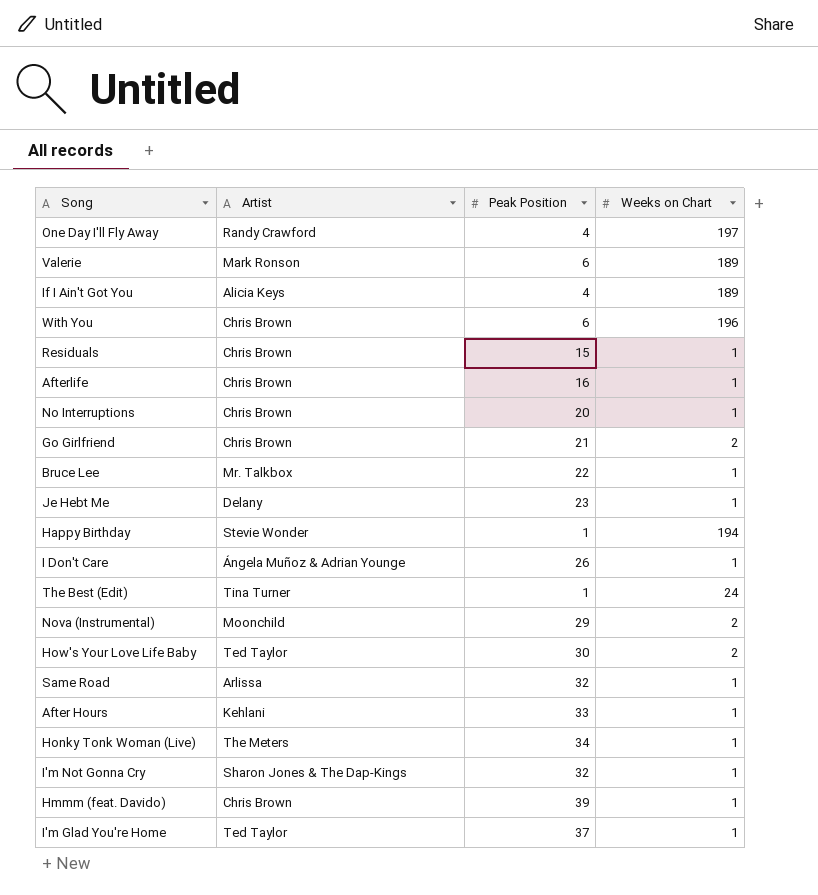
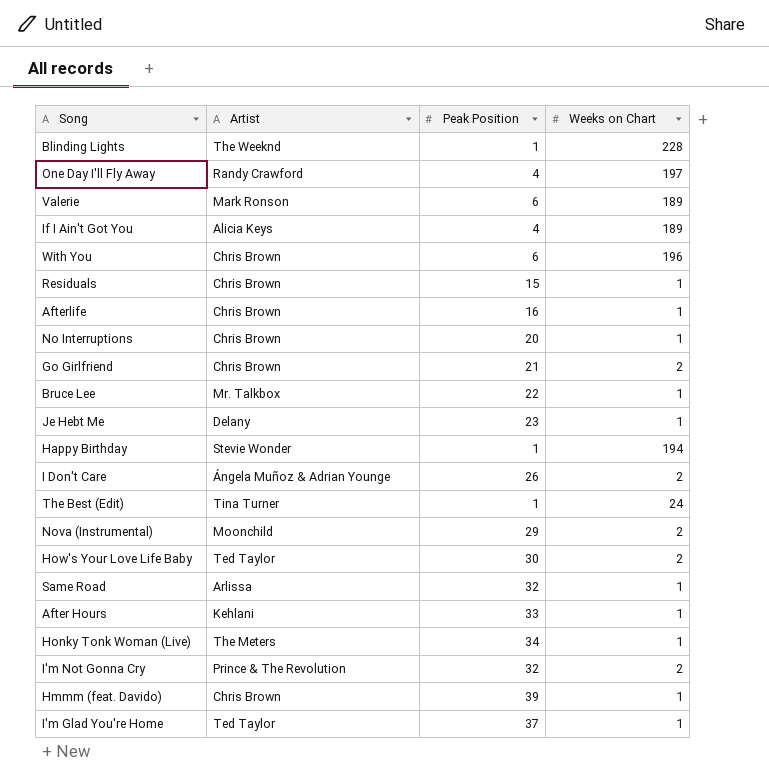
row Blinding Lights: none -> The Weeknd | 1 | 228
I Don't Care | Weeks on Chart: 1 -> 2
I'm Not Gonna Cry | Artist: Sharon Jones & The Dap-Kings -> Prince & The Revolution
I'm Not Gonna Cry | Weeks on Chart: 1 -> 2

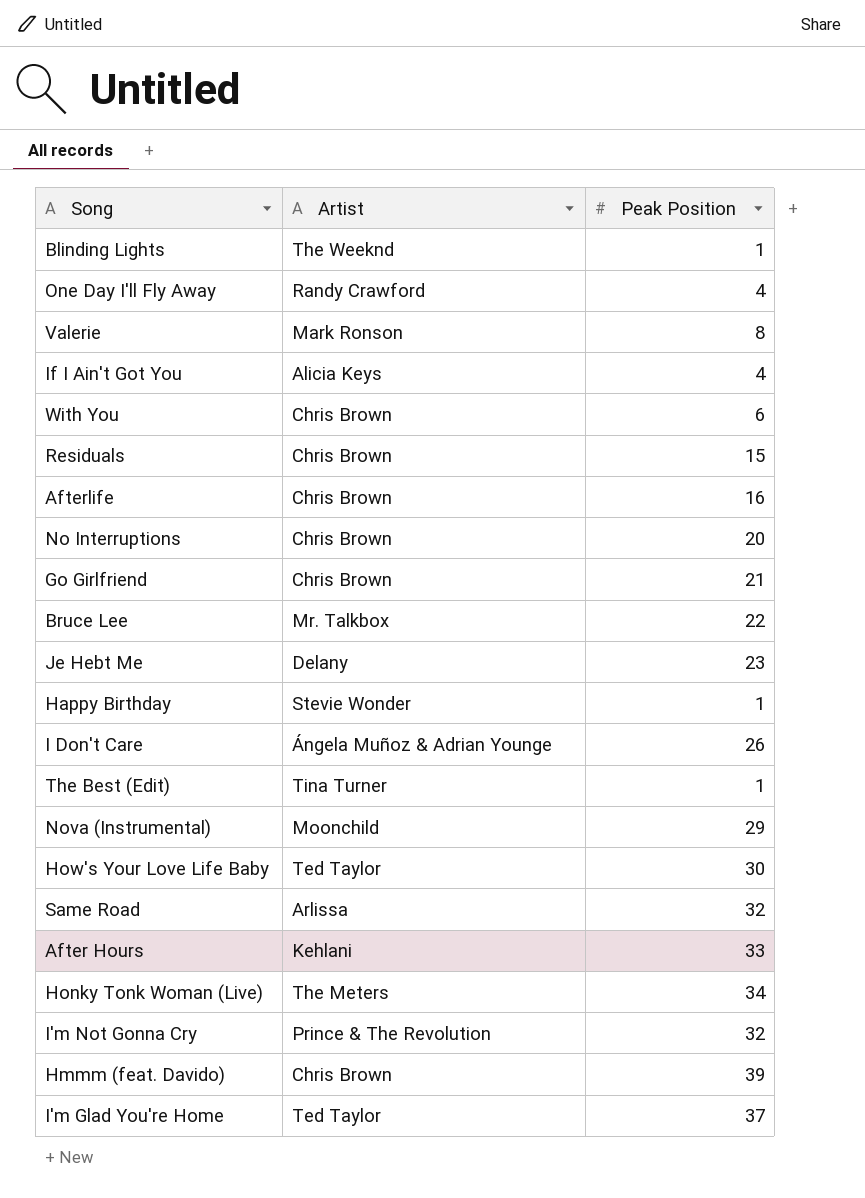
column Weeks on Chart | position: 4 -> none
Valerie | Peak Position: 6 -> 8

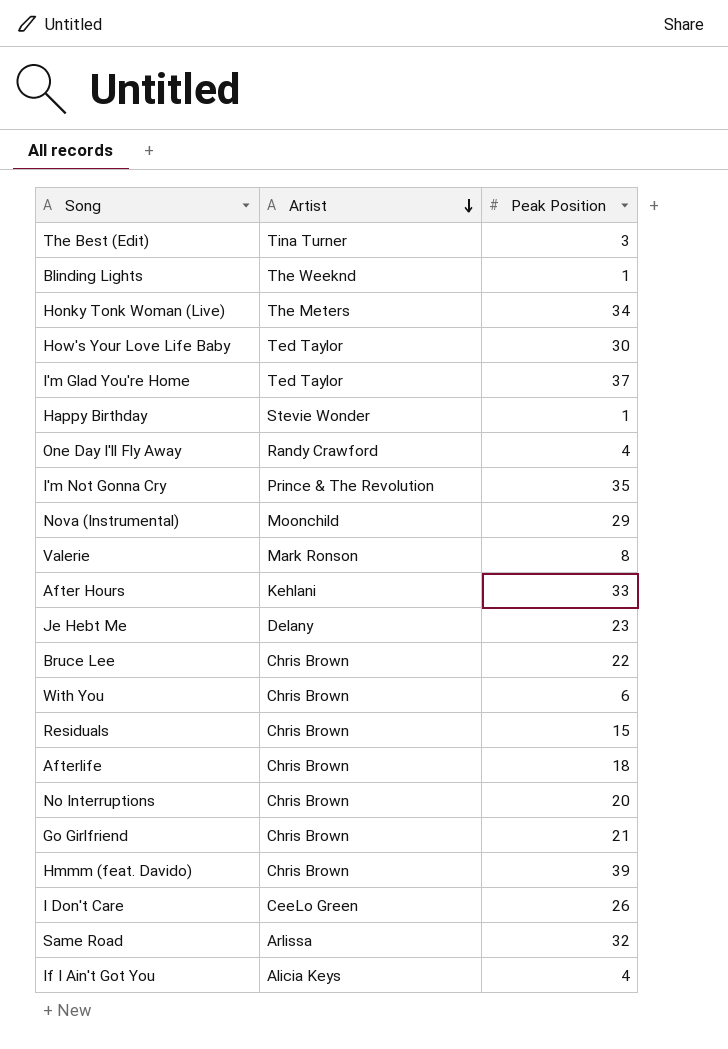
row order: none -> Artist descending
The Best (Edit) | Peak Position: 1 -> 3
I'm Not Gonna Cry | Peak Position: 32 -> 35
Bruce Lee | Artist: Mr. Talkbox -> Chris Brown
Afterlife | Peak Position: 16 -> 18
I Don't Care | Artist: Ángela Muñoz & Adrian Younge -> CeeLo Green

